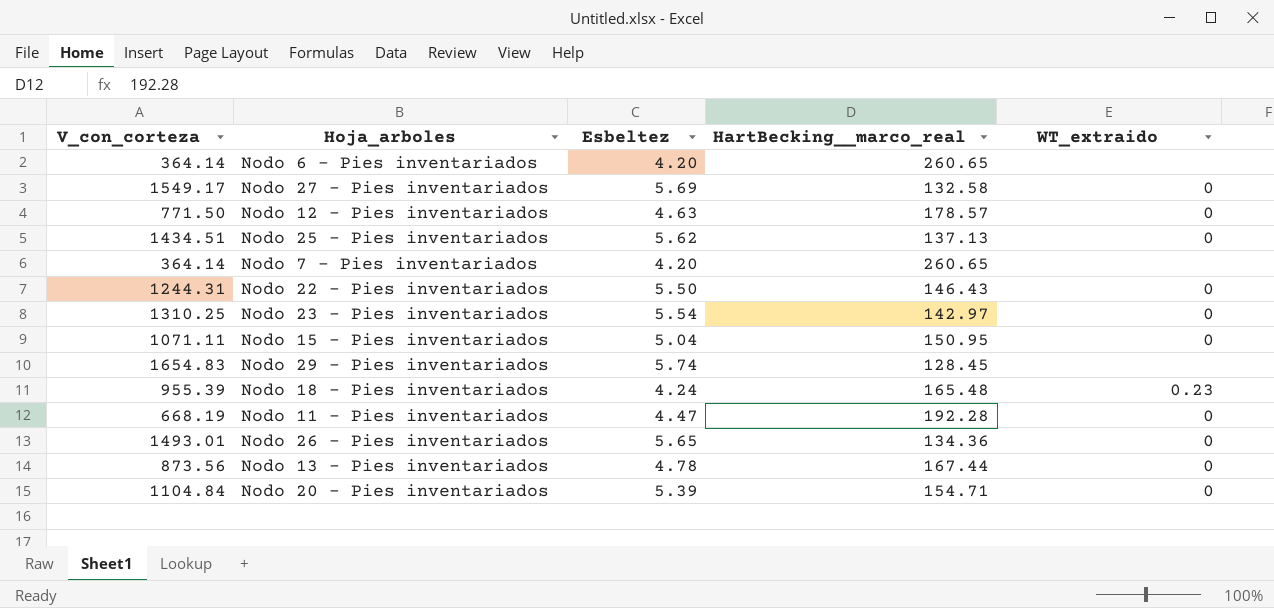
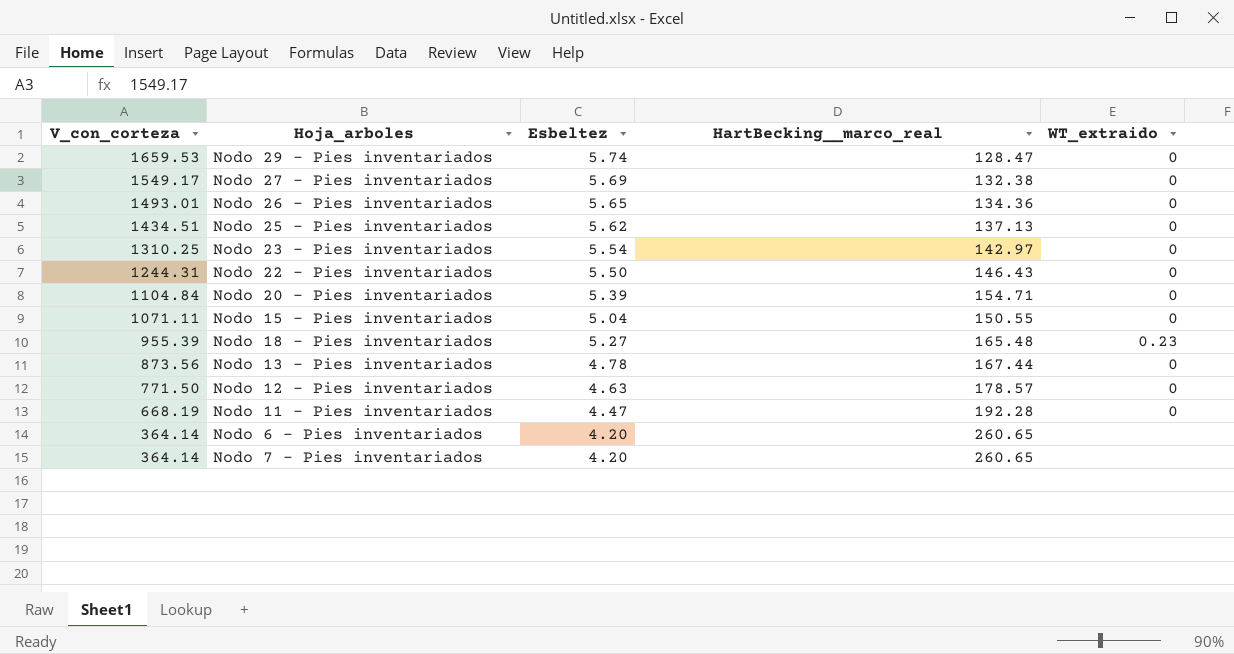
row order: none -> V_con_corteza descending
Nodo 29 - Pies inventariados | V_con_corteza: 1654.83 -> 1659.53
Nodo 29 - Pies inventariados | HartBecking__marco_real: 128.45 -> 128.47
Nodo 29 - Pies inventariados | WT_extraido: none -> 0
Nodo 27 - Pies inventariados | HartBecking__marco_real: 132.58 -> 132.38
Nodo 15 - Pies inventariados | HartBecking__marco_real: 150.95 -> 150.55
Nodo 18 - Pies inventariados | Esbeltez: 4.24 -> 5.27

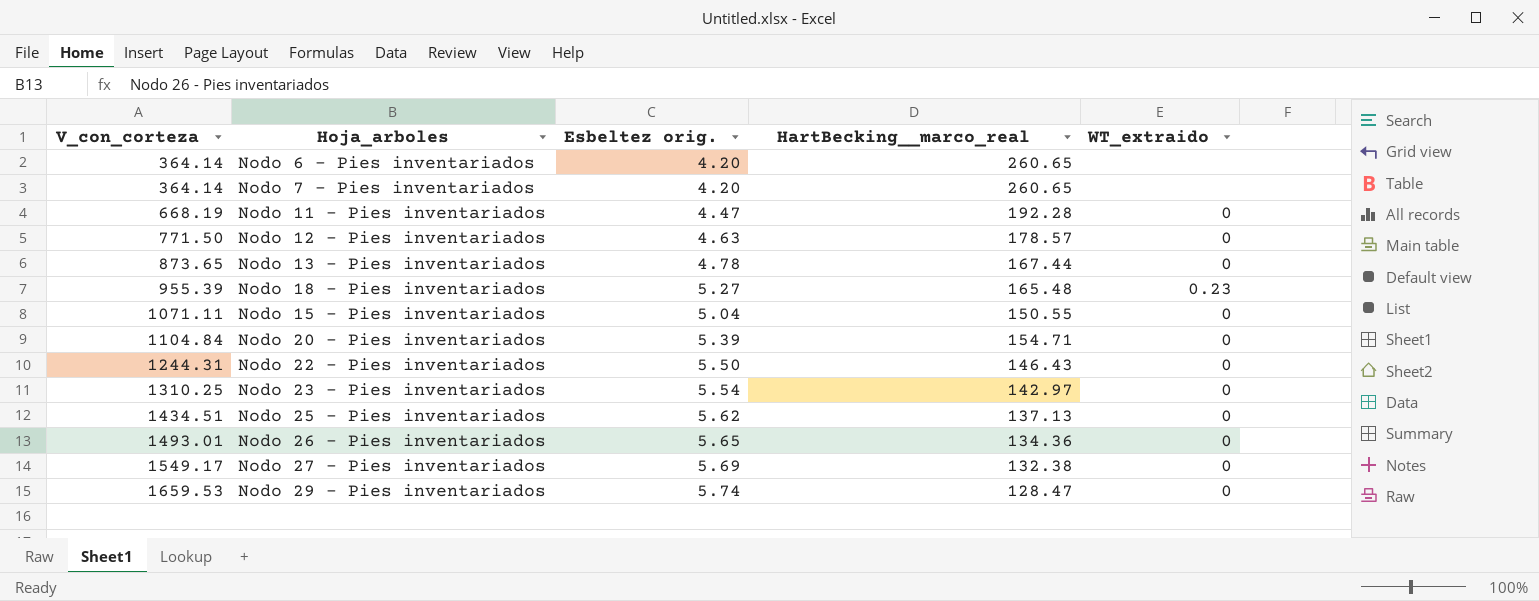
row order: V_con_corteza descending -> V_con_corteza ascending
column name: Esbeltez -> Esbeltez orig.
Nodo 13 - Pies inventariados | V_con_corteza: 873.56 -> 873.65

